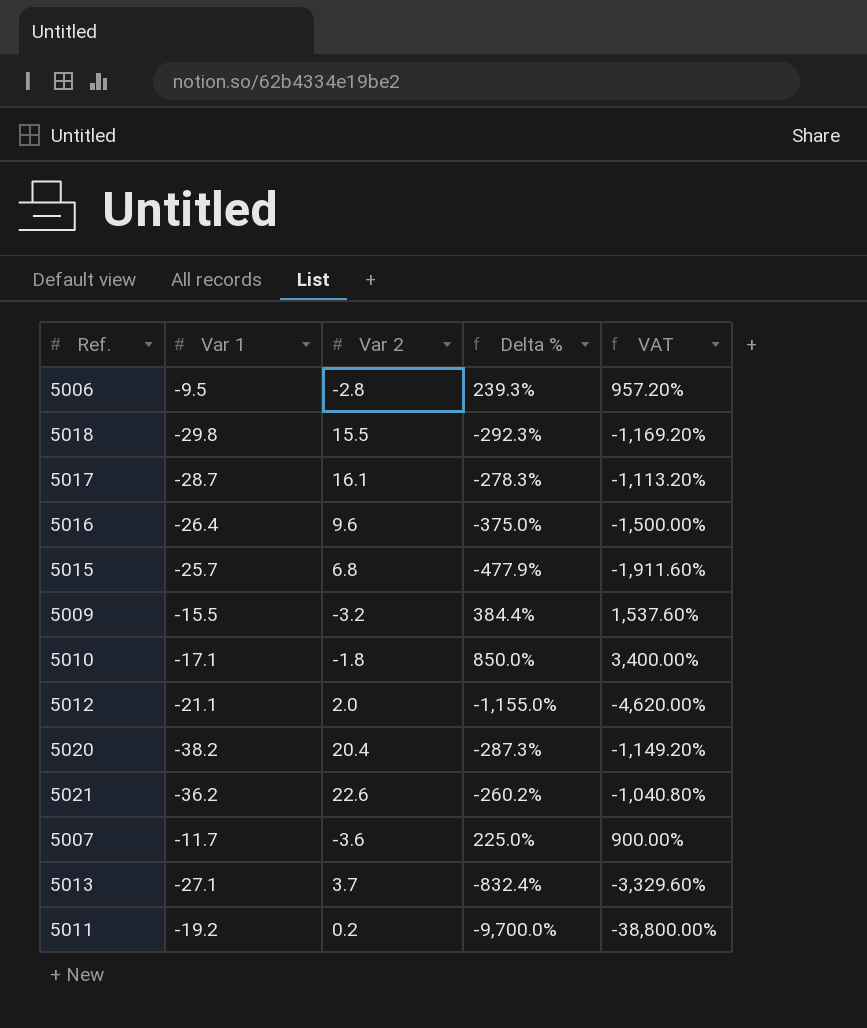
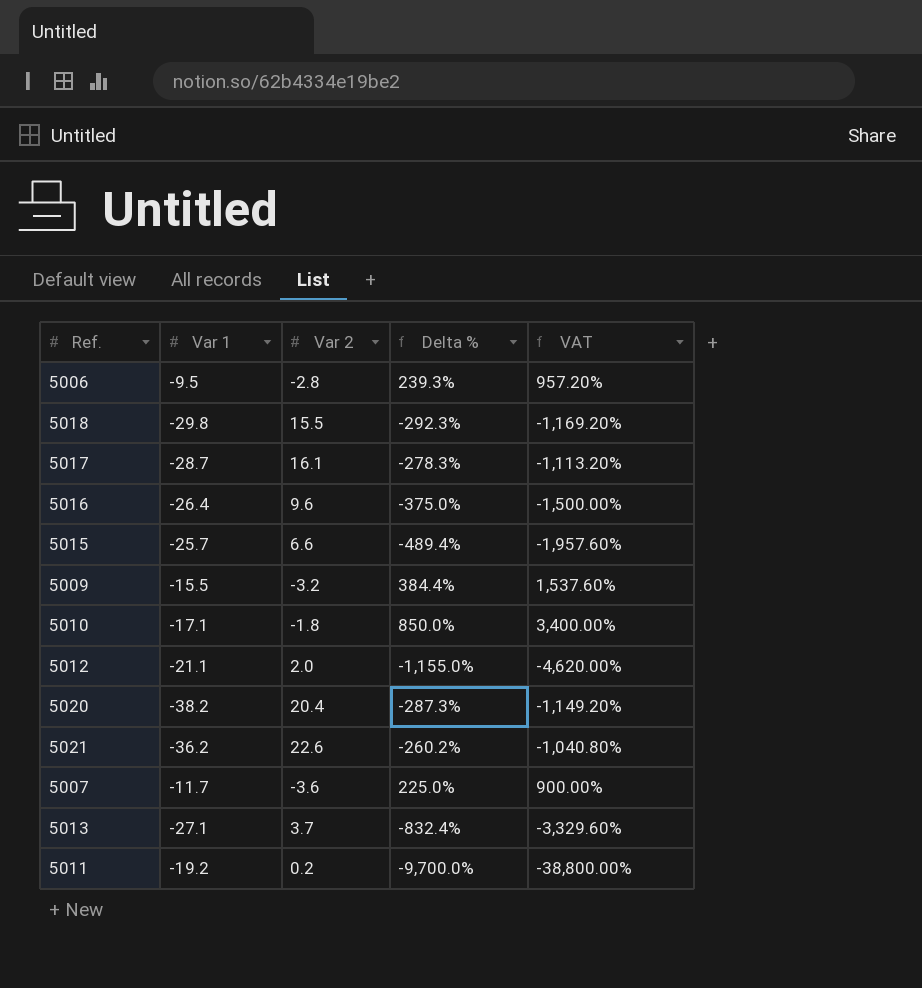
5015 | Var 2: 6.8 -> 6.6
5015 | Delta %: -477.9% -> -489.4%
5015 | VAT: -1,911.60% -> -1,957.60%

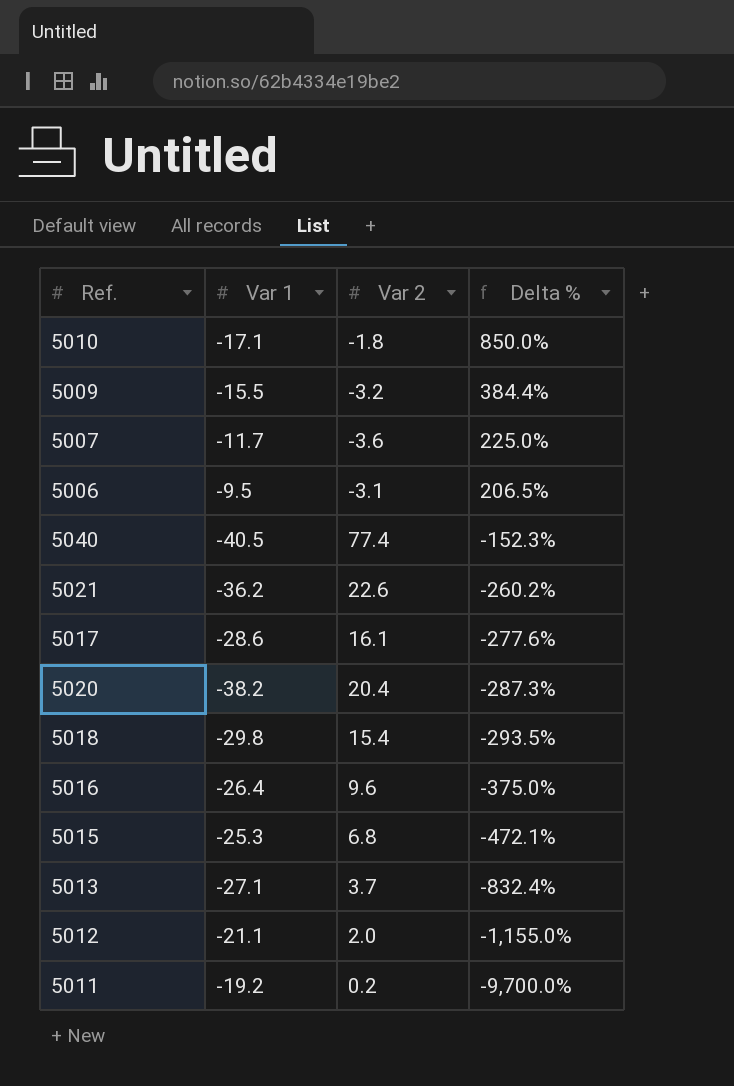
row order: none -> Delta % descending
column VAT | formula: [Delta %] * 4 -> none
5006 | Var 2: -2.8 -> -3.1
5006 | Delta %: 239.3% -> 206.5%
row 5040: none -> -40.5 | 77.4 | -152.3%
5017 | Var 1: -28.7 -> -28.6
5017 | Delta %: -278.3% -> -277.6%
5018 | Var 2: 15.5 -> 15.4
5018 | Delta %: -292.3% -> -293.5%
5015 | Var 1: -25.7 -> -25.3
5015 | Var 2: 6.6 -> 6.8
5015 | Delta %: -489.4% -> -472.1%

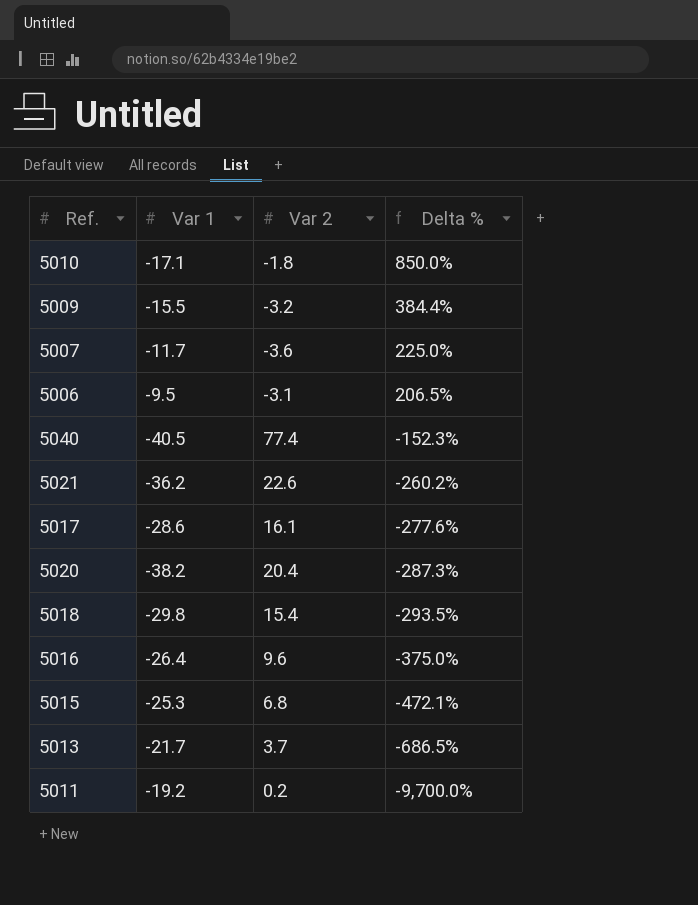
row 5012: -21.1 | 2.0 | -1,155.0% -> none
5013 | Var 1: -27.1 -> -21.7
5013 | Delta %: -832.4% -> -686.5%

